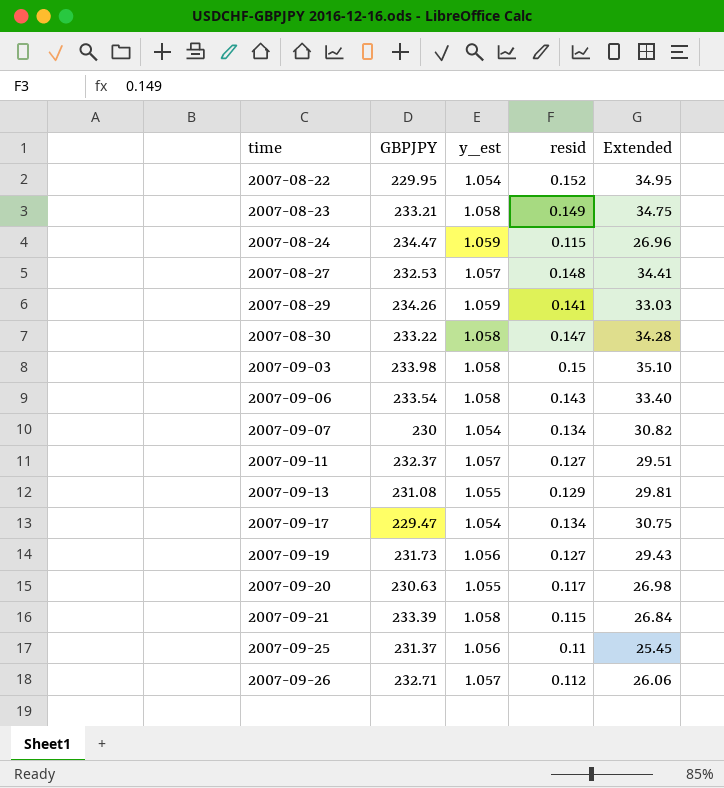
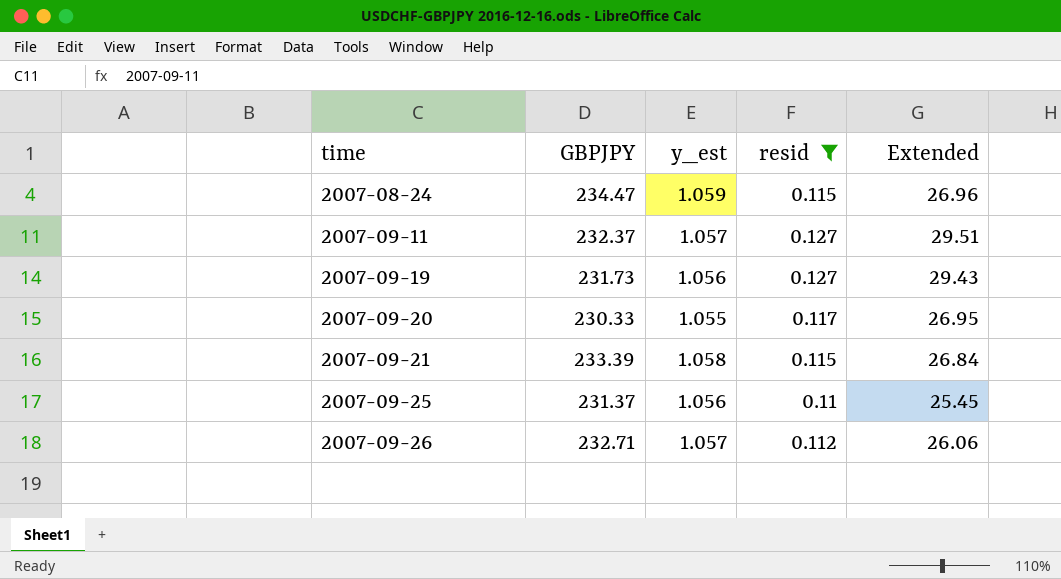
filter: none -> resid <= 0.127
2007-09-20 | GBPJPY: 230.63 -> 230.33
2007-09-20 | Extended: 26.98 -> 26.95

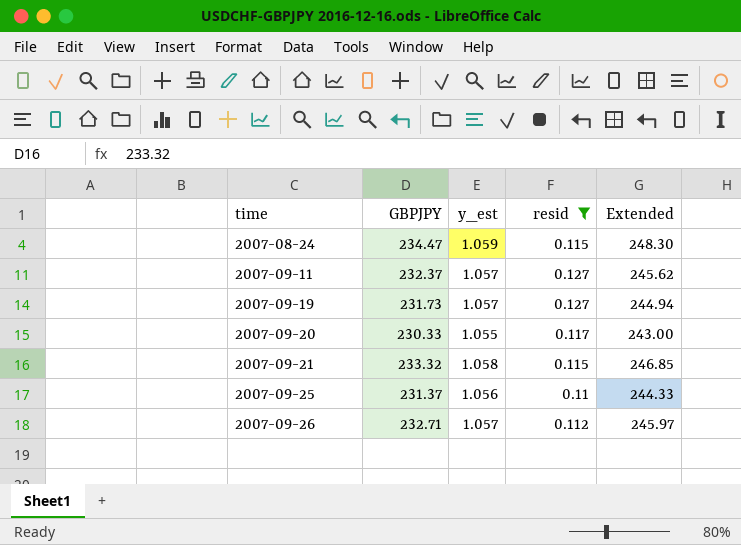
column Extended | formula: [GBPJPY] * [resid] -> [GBPJPY] * [y_est]
2007-09-19 | y_est: 1.056 -> 1.057
2007-09-21 | GBPJPY: 233.39 -> 233.32

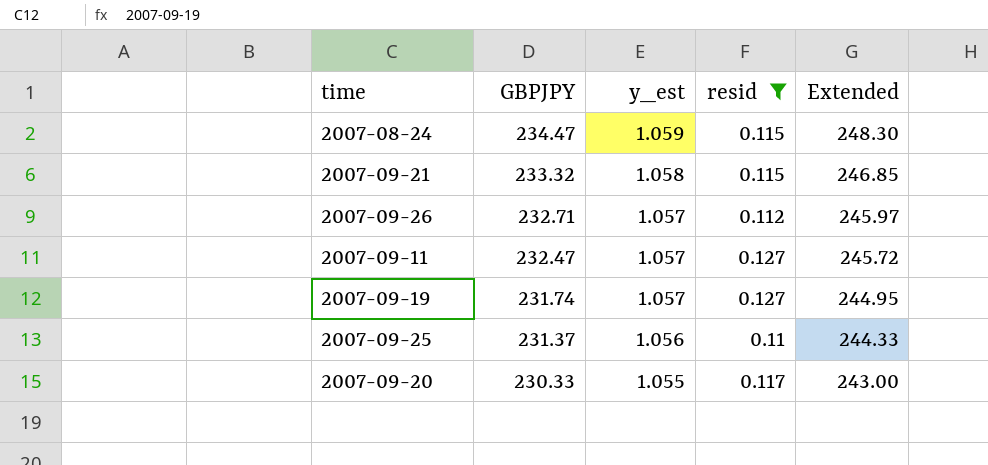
row order: time ascending -> GBPJPY descending
2007-09-11 | GBPJPY: 232.37 -> 232.47
2007-09-11 | Extended: 245.62 -> 245.72
2007-09-19 | GBPJPY: 231.73 -> 231.74
2007-09-19 | Extended: 244.94 -> 244.95

